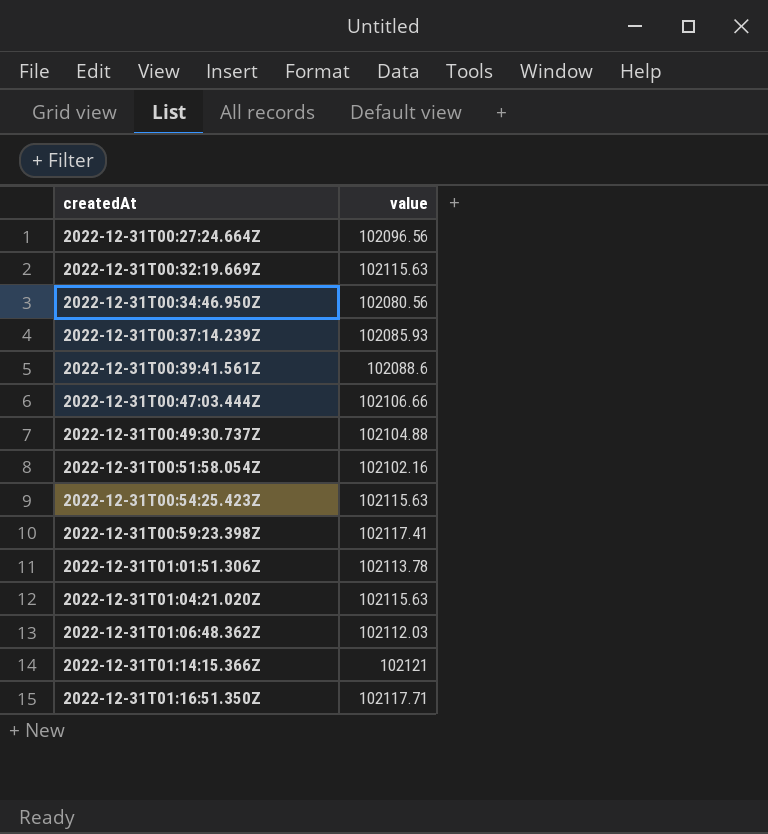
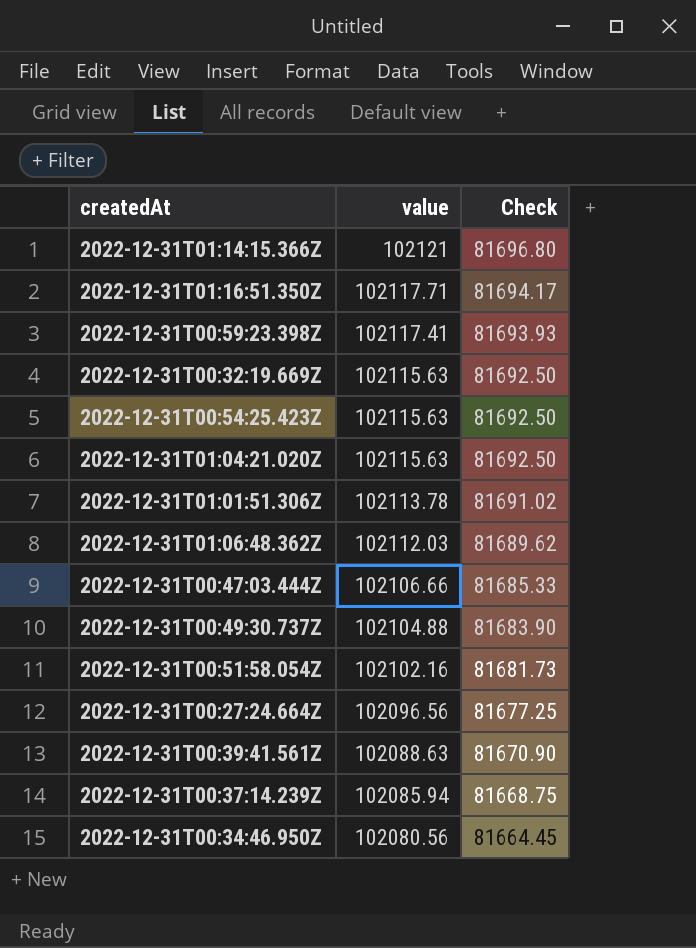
row order: createdAt ascending -> value descending
column Check | formula: none -> [value] * 0.8
2022-12-31T00:39:41.561Z | value: 102088.6 -> 102088.63
2022-12-31T00:37:14.239Z | value: 102085.93 -> 102085.94

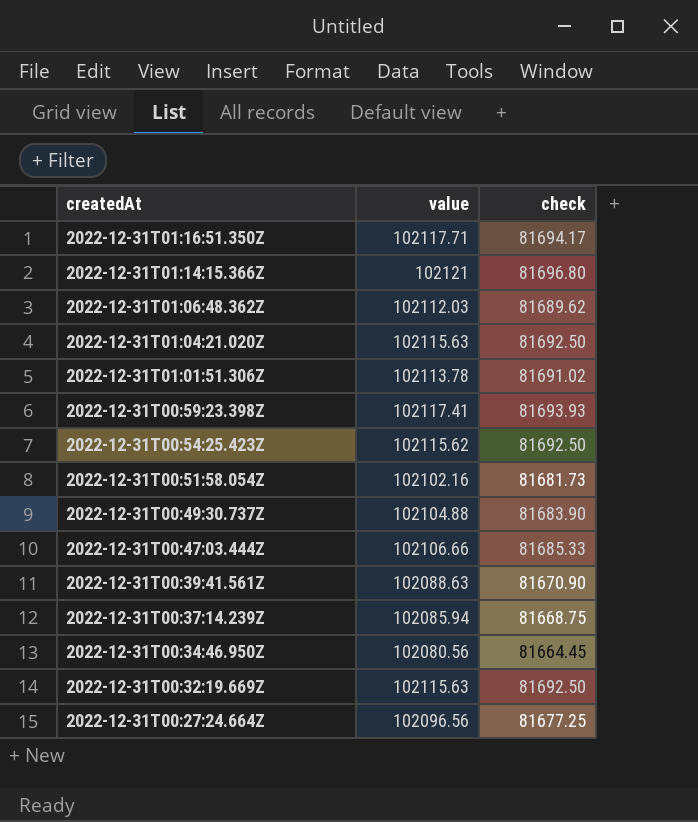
row order: value descending -> createdAt descending
column name: Check -> check
2022-12-31T00:54:25.423Z | value: 102115.63 -> 102115.62

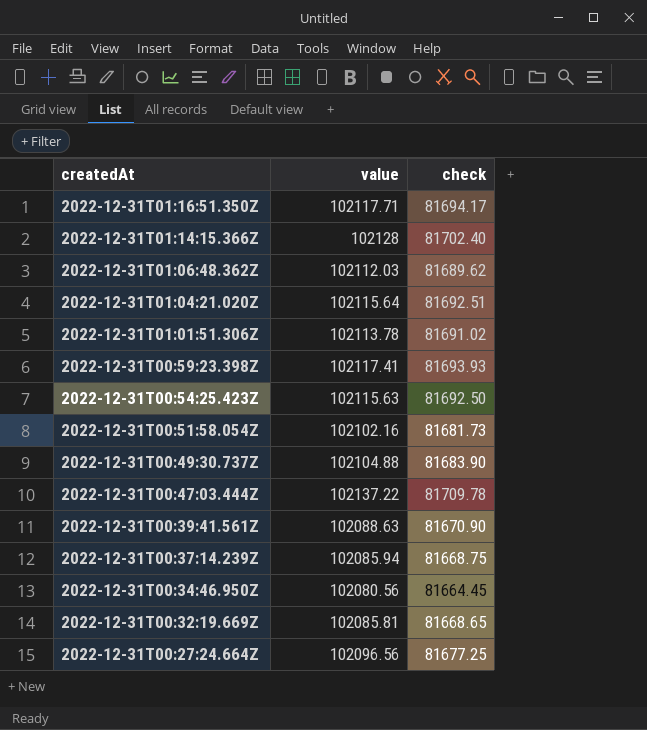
2022-12-31T01:14:15.366Z | value: 102121 -> 102128
2022-12-31T01:14:15.366Z | check: 81696.80 -> 81702.40
2022-12-31T01:04:21.020Z | value: 102115.63 -> 102115.64
2022-12-31T01:04:21.020Z | check: 81692.50 -> 81692.51
2022-12-31T00:54:25.423Z | value: 102115.62 -> 102115.63
2022-12-31T00:47:03.444Z | value: 102106.66 -> 102137.22
2022-12-31T00:47:03.444Z | check: 81685.33 -> 81709.78
2022-12-31T00:32:19.669Z | value: 102115.63 -> 102085.81
2022-12-31T00:32:19.669Z | check: 81692.50 -> 81668.65

